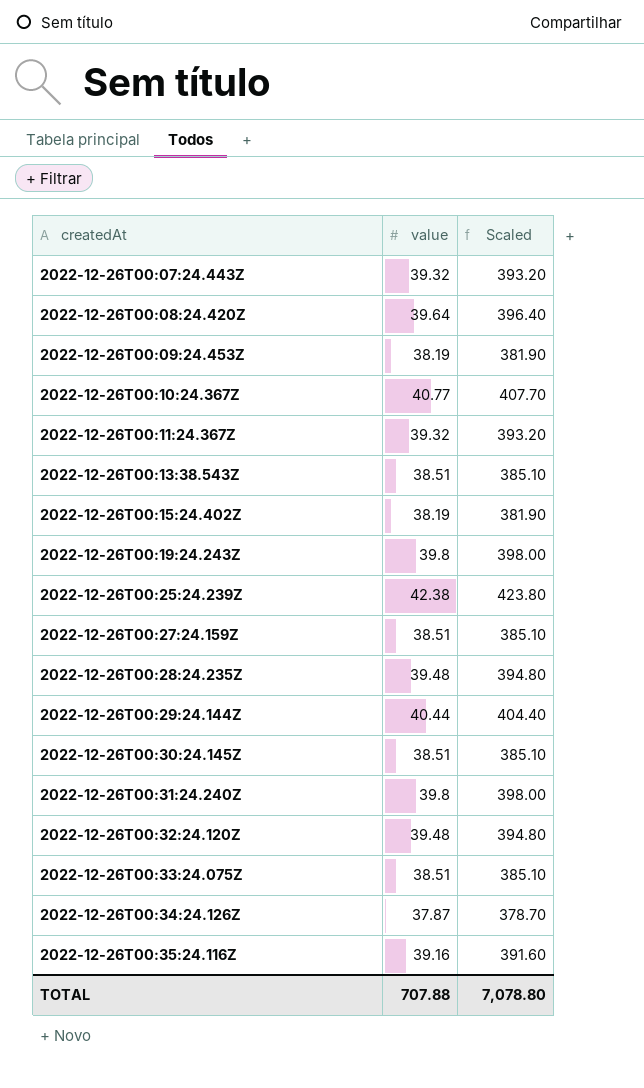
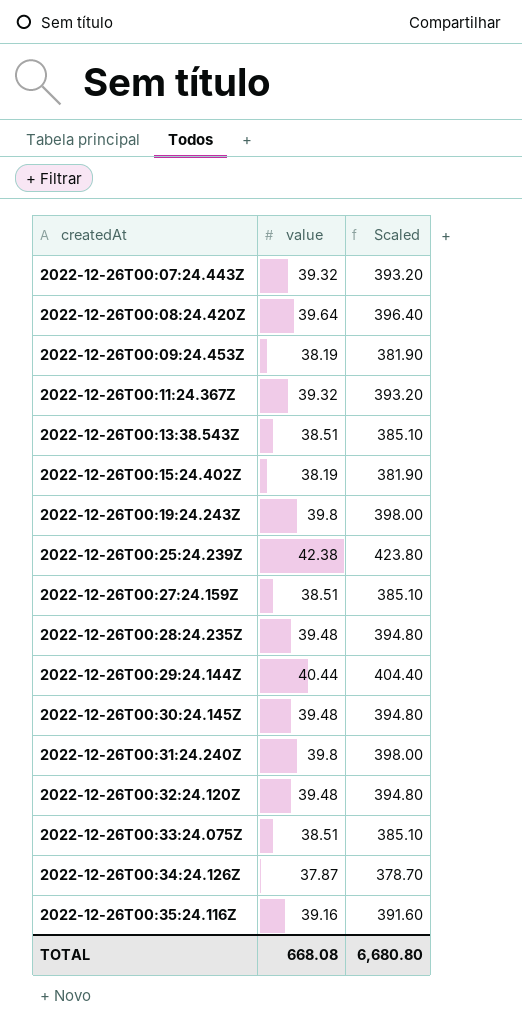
row 2022-12-26T00:10:24.367Z: 40.77 | 407.70 -> none
2022-12-26T00:30:24.145Z | value: 38.51 -> 39.48
2022-12-26T00:30:24.145Z | Scaled: 385.10 -> 394.80
TOTAL | value: 707.88 -> 668.08
TOTAL | Scaled: 7,078.80 -> 6,680.80

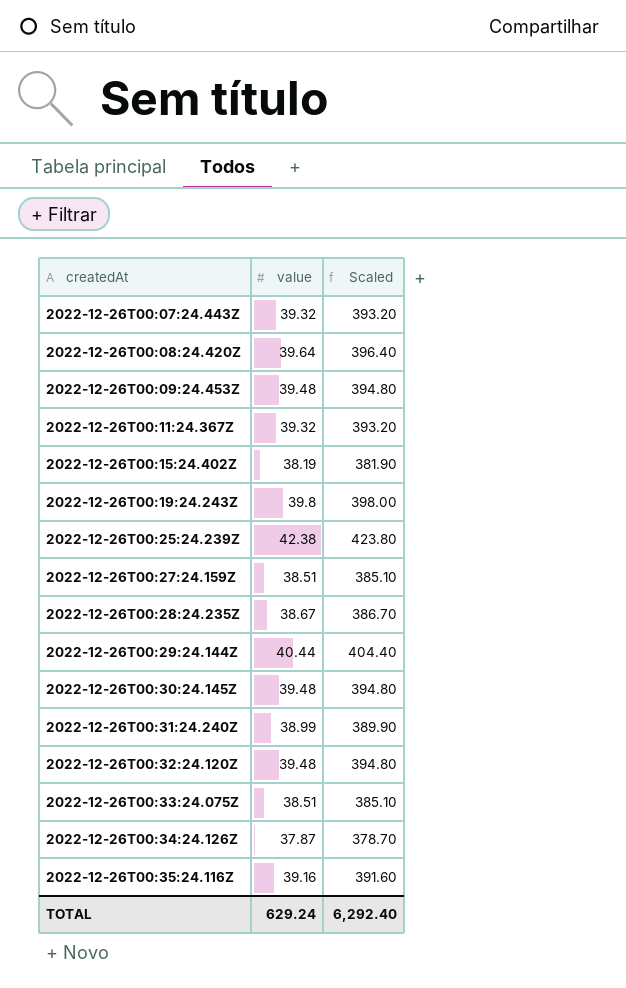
row 2022-12-26T00:13:38.543Z: 38.51 | 385.10 -> none
2022-12-26T00:09:24.453Z | value: 38.19 -> 39.48
2022-12-26T00:09:24.453Z | Scaled: 381.90 -> 394.80
2022-12-26T00:28:24.235Z | value: 39.48 -> 38.67
2022-12-26T00:28:24.235Z | Scaled: 394.80 -> 386.70
2022-12-26T00:31:24.240Z | value: 39.8 -> 38.99
2022-12-26T00:31:24.240Z | Scaled: 398.00 -> 389.90
TOTAL | value: 668.08 -> 629.24
TOTAL | Scaled: 6,680.80 -> 6,292.40

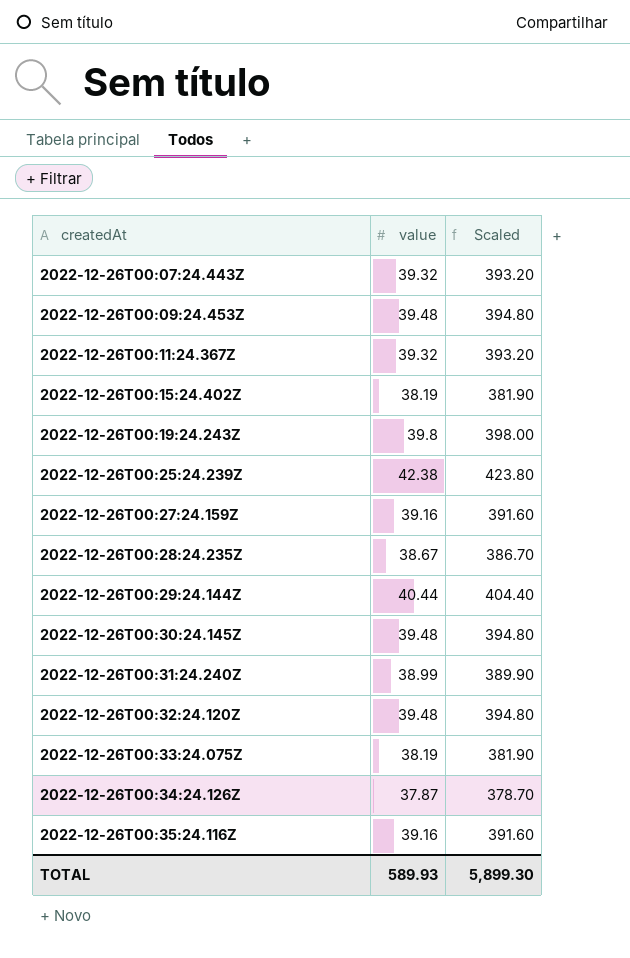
row 2022-12-26T00:08:24.420Z: 39.64 | 396.40 -> none
2022-12-26T00:27:24.159Z | value: 38.51 -> 39.16
2022-12-26T00:27:24.159Z | Scaled: 385.10 -> 391.60
2022-12-26T00:33:24.075Z | value: 38.51 -> 38.19
2022-12-26T00:33:24.075Z | Scaled: 385.10 -> 381.90
TOTAL | value: 629.24 -> 589.93
TOTAL | Scaled: 6,292.40 -> 5,899.30

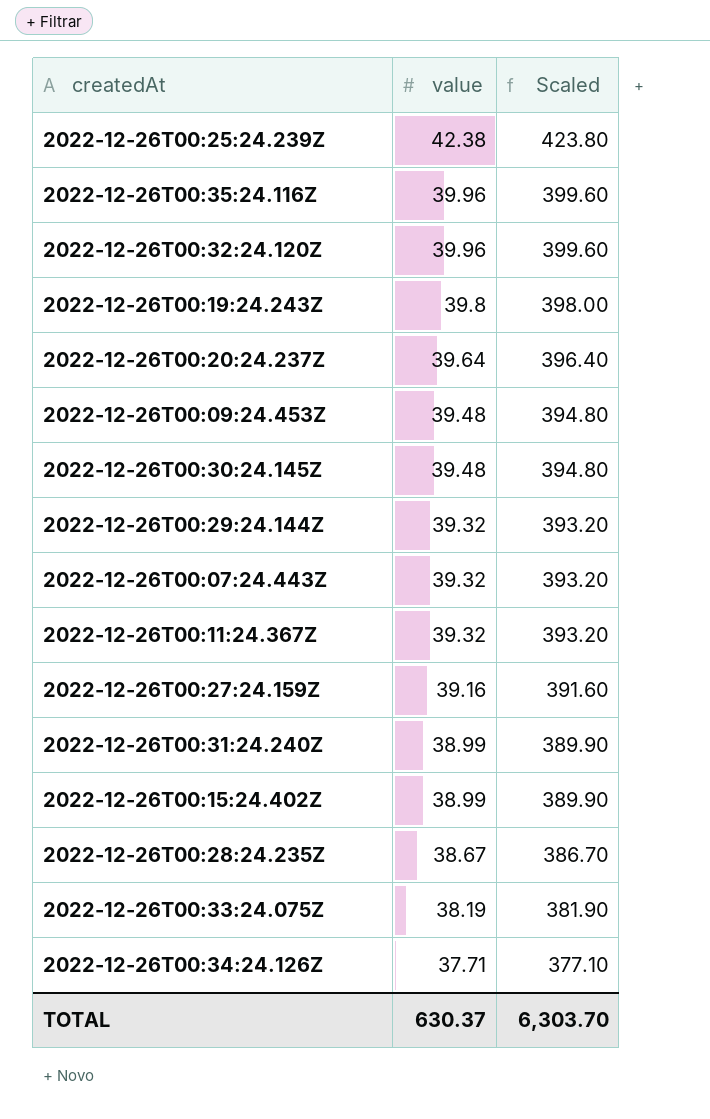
row order: createdAt ascending -> value descending
2022-12-26T00:35:24.116Z | value: 39.16 -> 39.96
2022-12-26T00:35:24.116Z | Scaled: 391.60 -> 399.60
2022-12-26T00:32:24.120Z | value: 39.48 -> 39.96
2022-12-26T00:32:24.120Z | Scaled: 394.80 -> 399.60
row 2022-12-26T00:20:24.237Z: none -> 39.64 | 396.40
2022-12-26T00:29:24.144Z | value: 40.44 -> 39.32
2022-12-26T00:29:24.144Z | Scaled: 404.40 -> 393.20
2022-12-26T00:15:24.402Z | value: 38.19 -> 38.99
2022-12-26T00:15:24.402Z | Scaled: 381.90 -> 389.90
2022-12-26T00:34:24.126Z | value: 37.87 -> 37.71
2022-12-26T00:34:24.126Z | Scaled: 378.70 -> 377.10
TOTAL | value: 589.93 -> 630.37
TOTAL | Scaled: 5,899.30 -> 6,303.70

